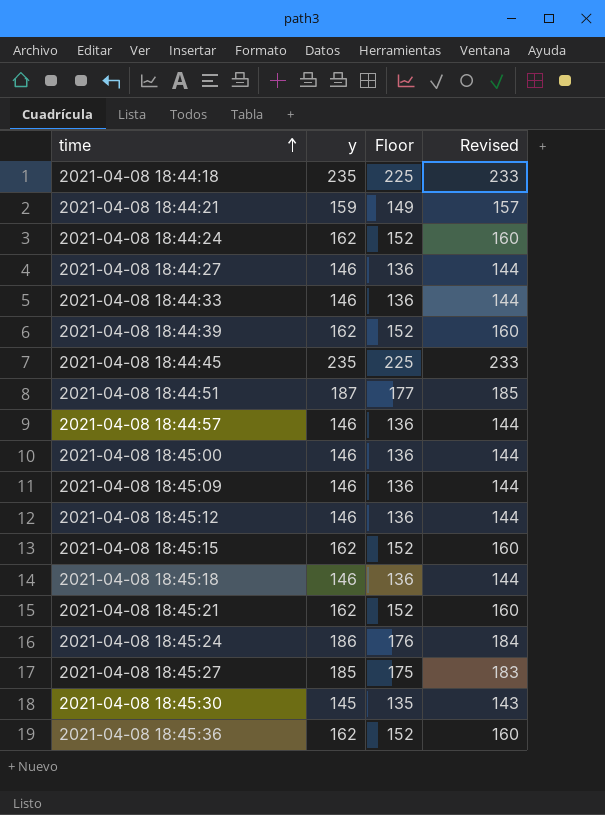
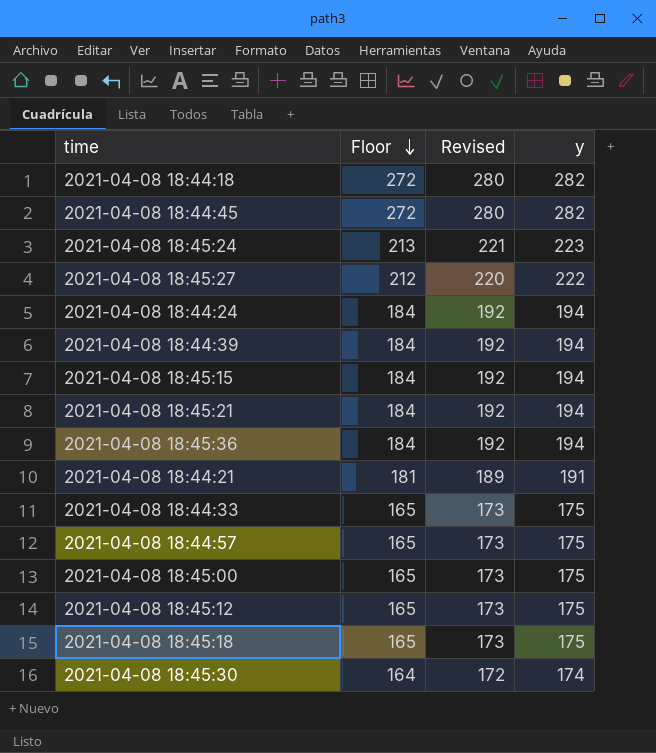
row order: time ascending -> Floor descending
column y | position: 2 -> 4
row 2021-04-08 18:44:27: 146 | 136 | 144 -> none
row 2021-04-08 18:44:51: 187 | 177 | 185 -> none
row 2021-04-08 18:45:09: 146 | 136 | 144 -> none
2021-04-08 18:44:18 | Floor: 225 -> 272
2021-04-08 18:44:18 | Revised: 233 -> 280
2021-04-08 18:44:18 | y: 235 -> 282
2021-04-08 18:44:45 | Floor: 225 -> 272
2021-04-08 18:44:45 | Revised: 233 -> 280
2021-04-08 18:44:45 | y: 235 -> 282
2021-04-08 18:45:24 | Floor: 176 -> 213
2021-04-08 18:45:24 | Revised: 184 -> 221
2021-04-08 18:45:24 | y: 186 -> 223
2021-04-08 18:45:27 | Floor: 175 -> 212
2021-04-08 18:45:27 | Revised: 183 -> 220
2021-04-08 18:45:27 | y: 185 -> 222
2021-04-08 18:44:24 | Floor: 152 -> 184
2021-04-08 18:44:24 | Revised: 160 -> 192
2021-04-08 18:44:24 | y: 162 -> 194
2021-04-08 18:44:39 | Floor: 152 -> 184
2021-04-08 18:44:39 | Revised: 160 -> 192
2021-04-08 18:44:39 | y: 162 -> 194
2021-04-08 18:45:15 | Floor: 152 -> 184
2021-04-08 18:45:15 | Revised: 160 -> 192
2021-04-08 18:45:15 | y: 162 -> 194
2021-04-08 18:45:21 | Floor: 152 -> 184
2021-04-08 18:45:21 | Revised: 160 -> 192
2021-04-08 18:45:21 | y: 162 -> 194
2021-04-08 18:45:36 | Floor: 152 -> 184
2021-04-08 18:45:36 | Revised: 160 -> 192
2021-04-08 18:45:36 | y: 162 -> 194
2021-04-08 18:44:21 | Floor: 149 -> 181
2021-04-08 18:44:21 | Revised: 157 -> 189
2021-04-08 18:44:21 | y: 159 -> 191
2021-04-08 18:44:33 | Floor: 136 -> 165
2021-04-08 18:44:33 | Revised: 144 -> 173
2021-04-08 18:44:33 | y: 146 -> 175
2021-04-08 18:44:57 | Floor: 136 -> 165
2021-04-08 18:44:57 | Revised: 144 -> 173
2021-04-08 18:44:57 | y: 146 -> 175
2021-04-08 18:45:00 | Floor: 136 -> 165
2021-04-08 18:45:00 | Revised: 144 -> 173
2021-04-08 18:45:00 | y: 146 -> 175
2021-04-08 18:45:12 | Floor: 136 -> 165
2021-04-08 18:45:12 | Revised: 144 -> 173
2021-04-08 18:45:12 | y: 146 -> 175
2021-04-08 18:45:18 | Floor: 136 -> 165
2021-04-08 18:45:18 | Revised: 144 -> 173
2021-04-08 18:45:18 | y: 146 -> 175
2021-04-08 18:45:30 | Floor: 135 -> 164
2021-04-08 18:45:30 | Revised: 143 -> 172
2021-04-08 18:45:30 | y: 145 -> 174

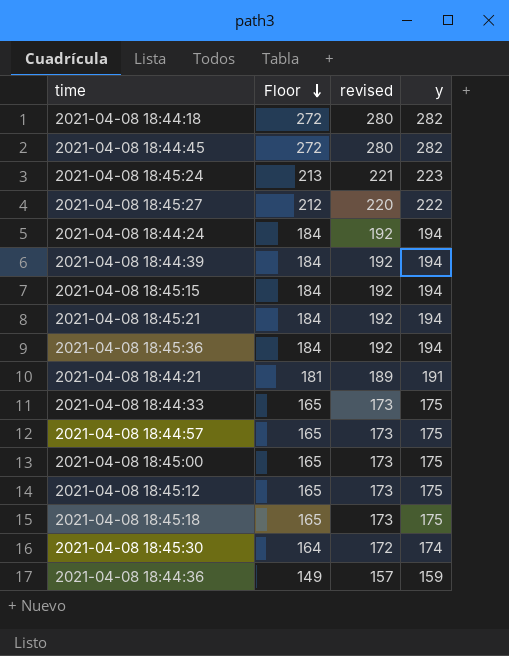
column name: Revised -> revised
row 2021-04-08 18:44:36: none -> 149 | 157 | 159

